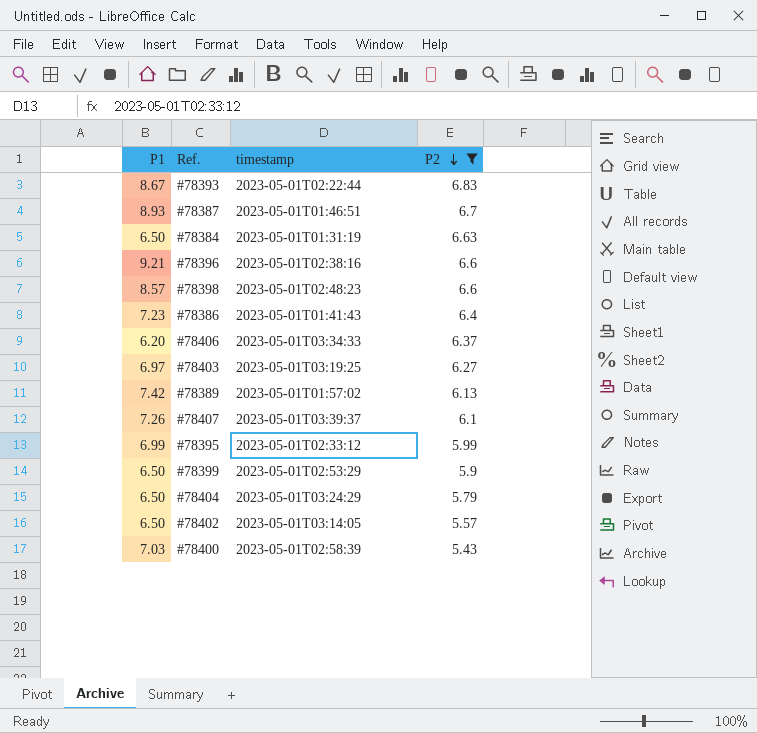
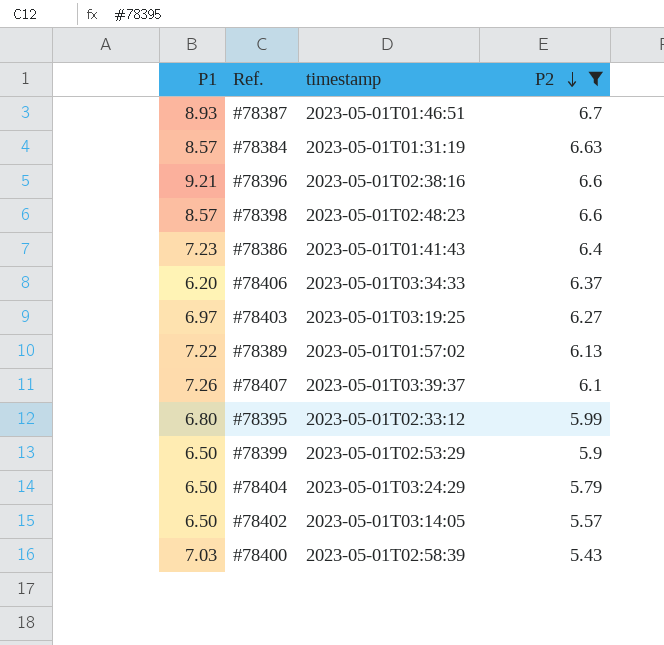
row #78393: 8.67 | 2023-05-01T02:22:44 | 6.83 -> none
#78384 | P1: 6.50 -> 8.57
#78389 | P1: 7.42 -> 7.22
#78395 | P1: 6.99 -> 6.80

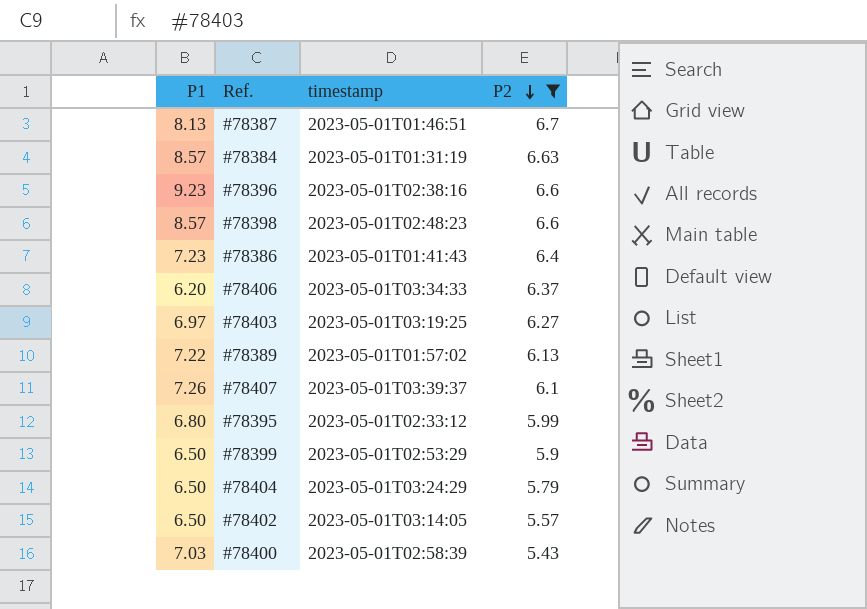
#78387 | P1: 8.93 -> 8.13
#78396 | P1: 9.21 -> 9.23

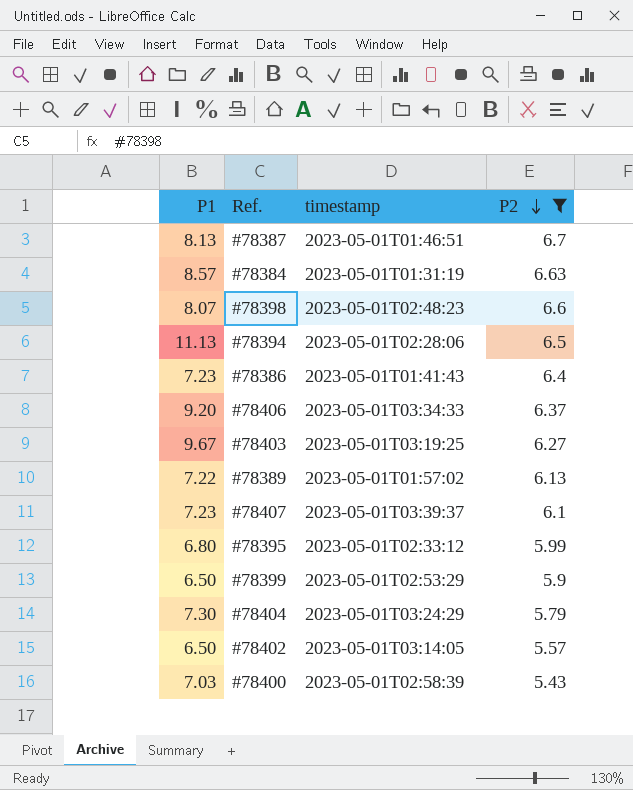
row #78396: 9.23 | 2023-05-01T02:38:16 | 6.6 -> none
#78398 | P1: 8.57 -> 8.07
row #78394: none -> 11.13 | 2023-05-01T02:28:06 | 6.5
#78406 | P1: 6.20 -> 9.20
#78403 | P1: 6.97 -> 9.67
#78407 | P1: 7.26 -> 7.23
#78404 | P1: 6.50 -> 7.30

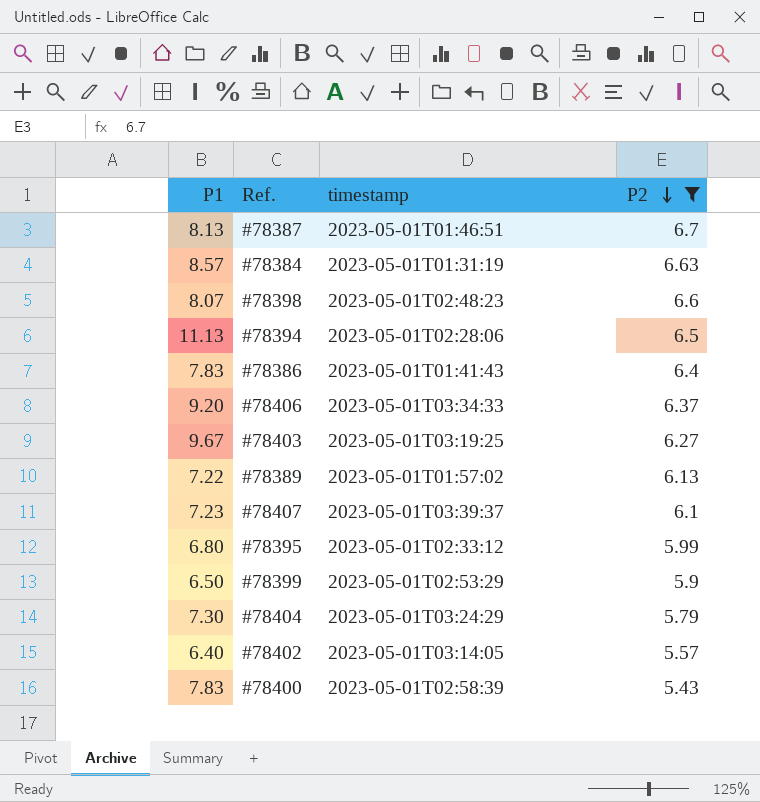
#78386 | P1: 7.23 -> 7.83
#78402 | P1: 6.50 -> 6.40
#78400 | P1: 7.03 -> 7.83

